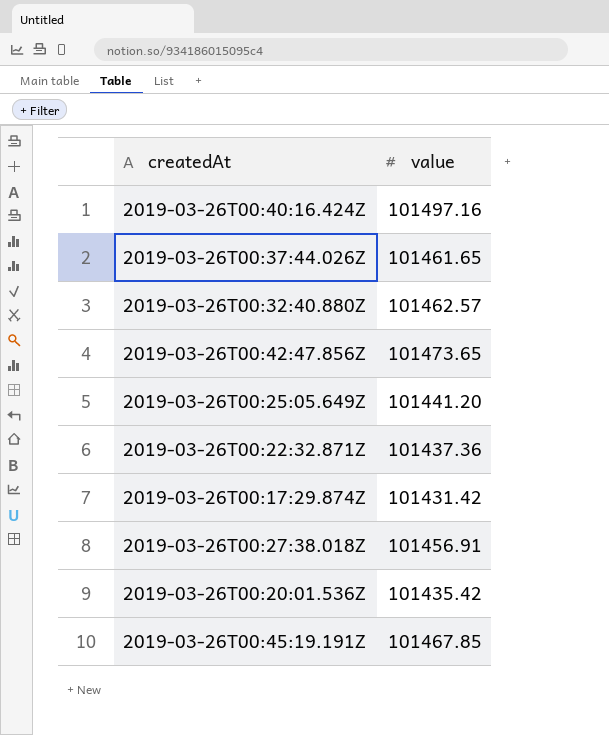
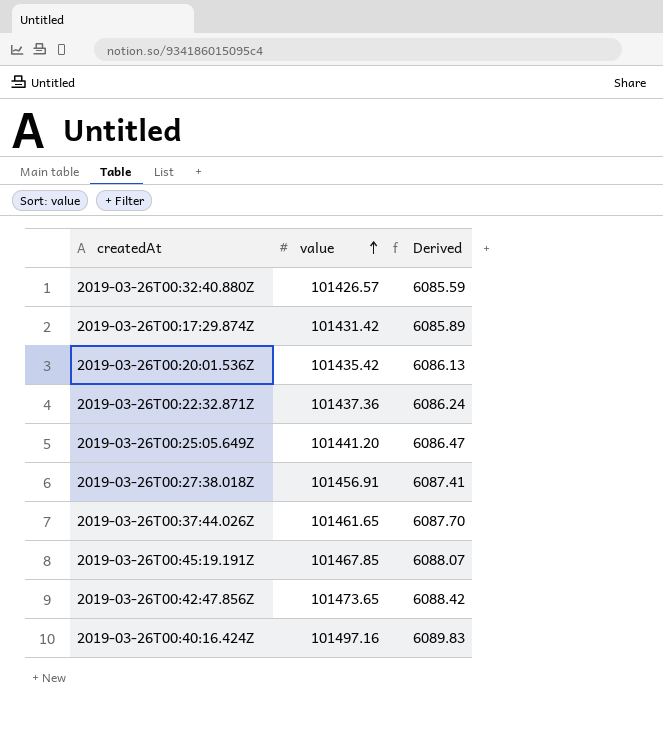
row order: none -> value ascending
column Derived | formula: none -> [value] * 0.06
2019-03-26T00:32:40.880Z | value: 101462.57 -> 101426.57

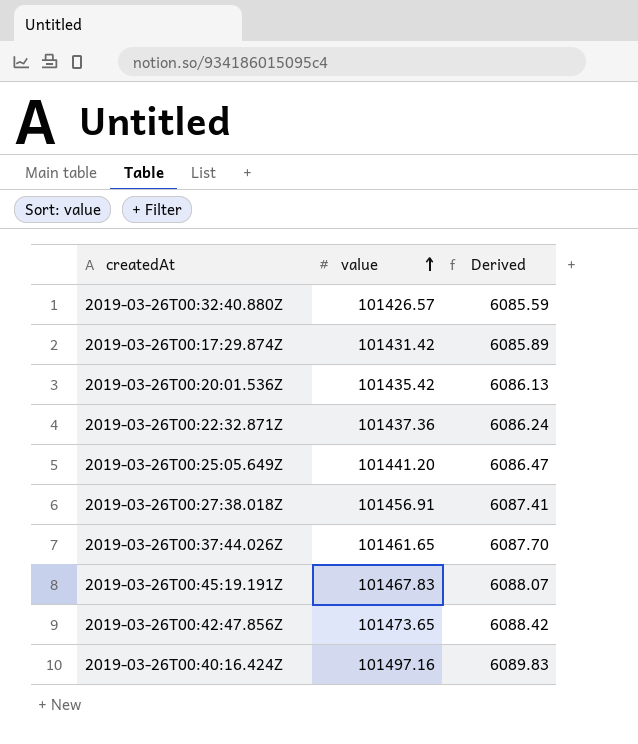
2019-03-26T00:45:19.191Z | value: 101467.85 -> 101467.83

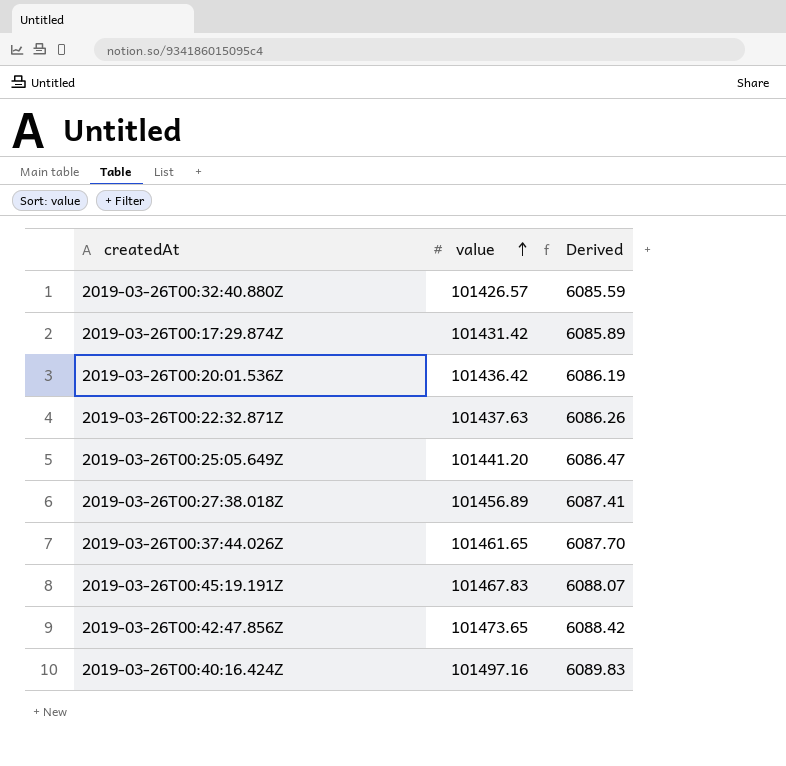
2019-03-26T00:20:01.536Z | value: 101435.42 -> 101436.42
2019-03-26T00:20:01.536Z | Derived: 6086.13 -> 6086.19
2019-03-26T00:22:32.871Z | value: 101437.36 -> 101437.63
2019-03-26T00:22:32.871Z | Derived: 6086.24 -> 6086.26
2019-03-26T00:27:38.018Z | value: 101456.91 -> 101456.89

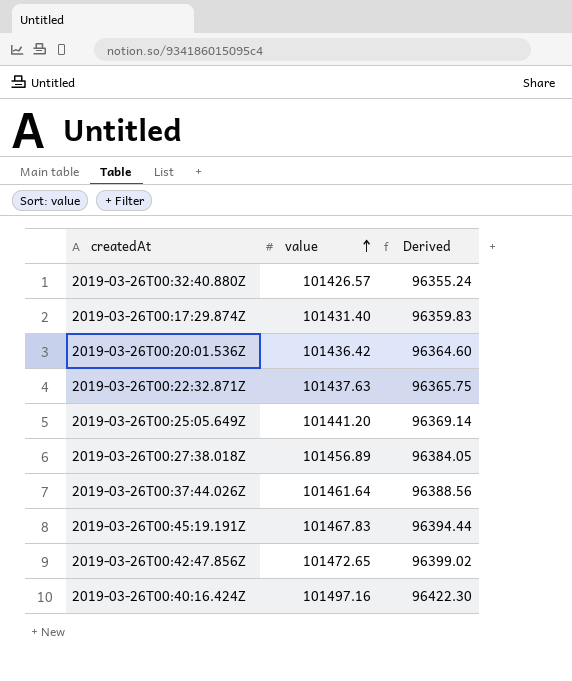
column Derived | formula: [value] * 0.06 -> [value] * 0.95
2019-03-26T00:17:29.874Z | value: 101431.42 -> 101431.40
2019-03-26T00:37:44.026Z | value: 101461.65 -> 101461.64
2019-03-26T00:42:47.856Z | value: 101473.65 -> 101472.65

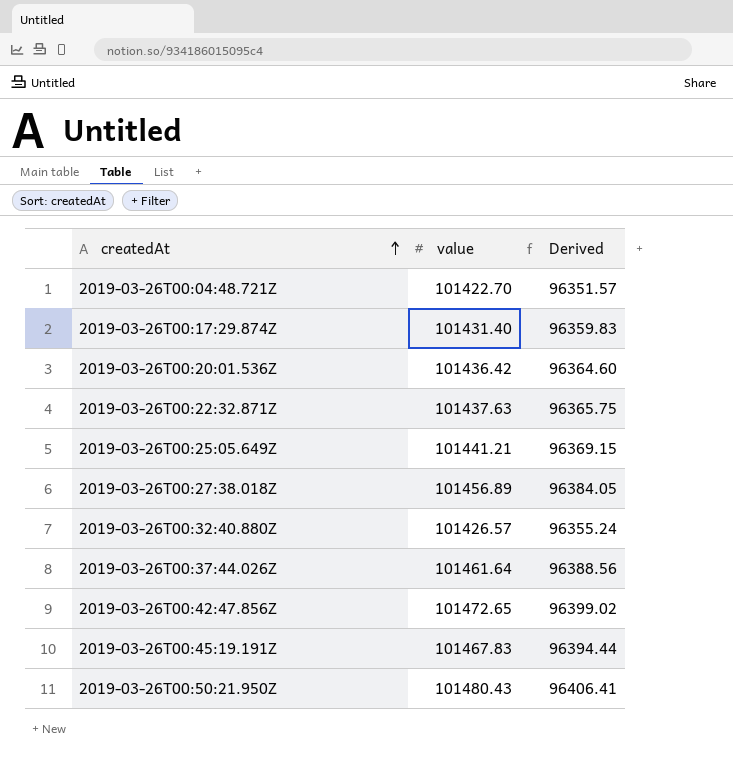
row order: value ascending -> createdAt ascending
row 2019-03-26T00:40:16.424Z: 101497.16 | 96422.30 -> none
row 2019-03-26T00:04:48.721Z: none -> 101422.70 | 96351.57
2019-03-26T00:25:05.649Z | value: 101441.20 -> 101441.21
2019-03-26T00:25:05.649Z | Derived: 96369.14 -> 96369.15
row 2019-03-26T00:50:21.950Z: none -> 101480.43 | 96406.41

